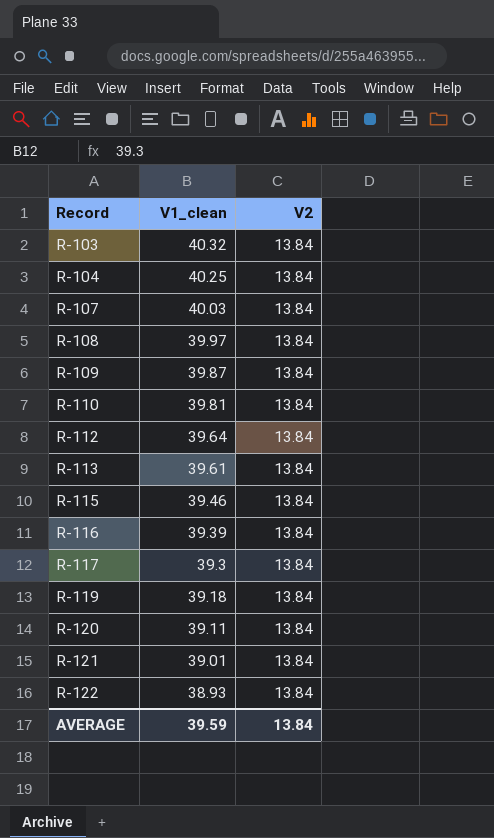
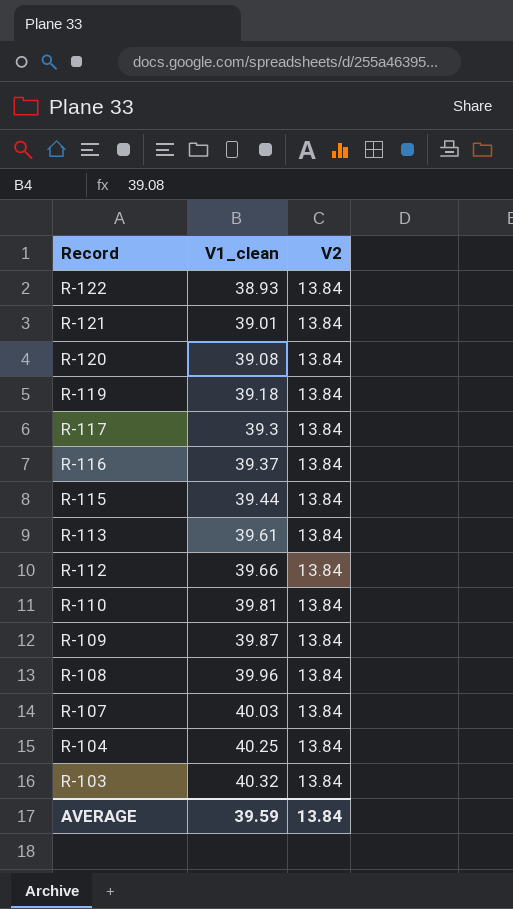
row order: Record ascending -> Record descending
R-120 | V1_clean: 39.11 -> 39.08
R-116 | V1_clean: 39.39 -> 39.37
R-115 | V1_clean: 39.46 -> 39.44
R-112 | V1_clean: 39.64 -> 39.66
R-108 | V1_clean: 39.97 -> 39.96

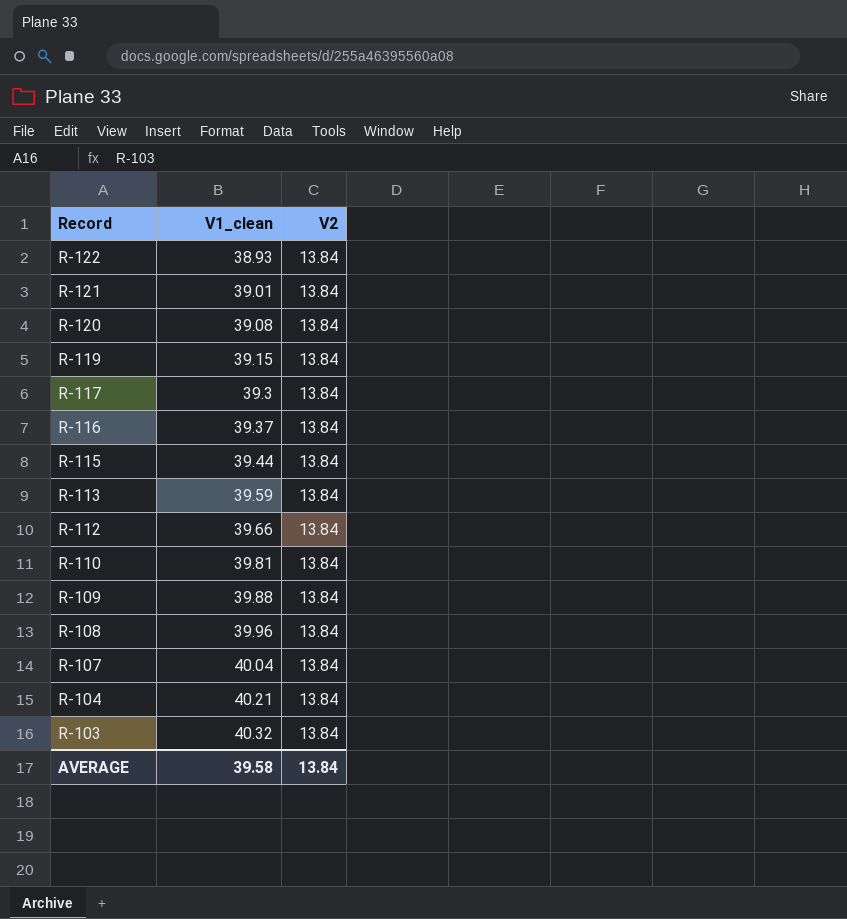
R-119 | V1_clean: 39.18 -> 39.15
R-113 | V1_clean: 39.61 -> 39.59
R-109 | V1_clean: 39.87 -> 39.88
R-107 | V1_clean: 40.03 -> 40.04
R-104 | V1_clean: 40.25 -> 40.21
AVERAGE | V1_clean: 39.59 -> 39.58

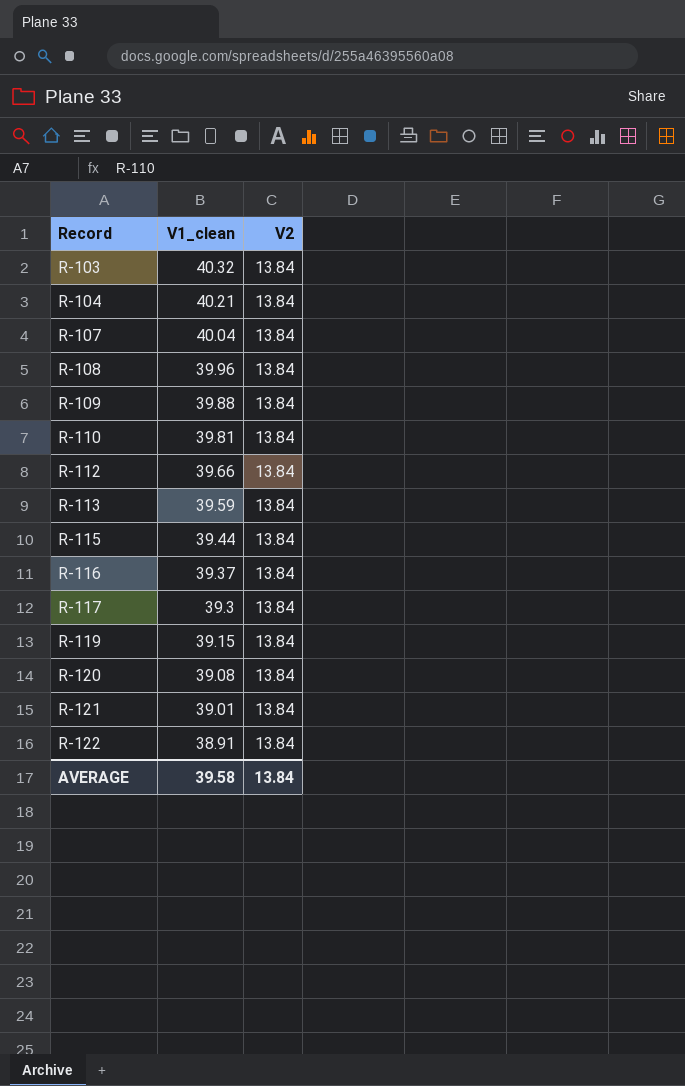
row order: Record descending -> Record ascending
R-122 | V1_clean: 38.93 -> 38.91

